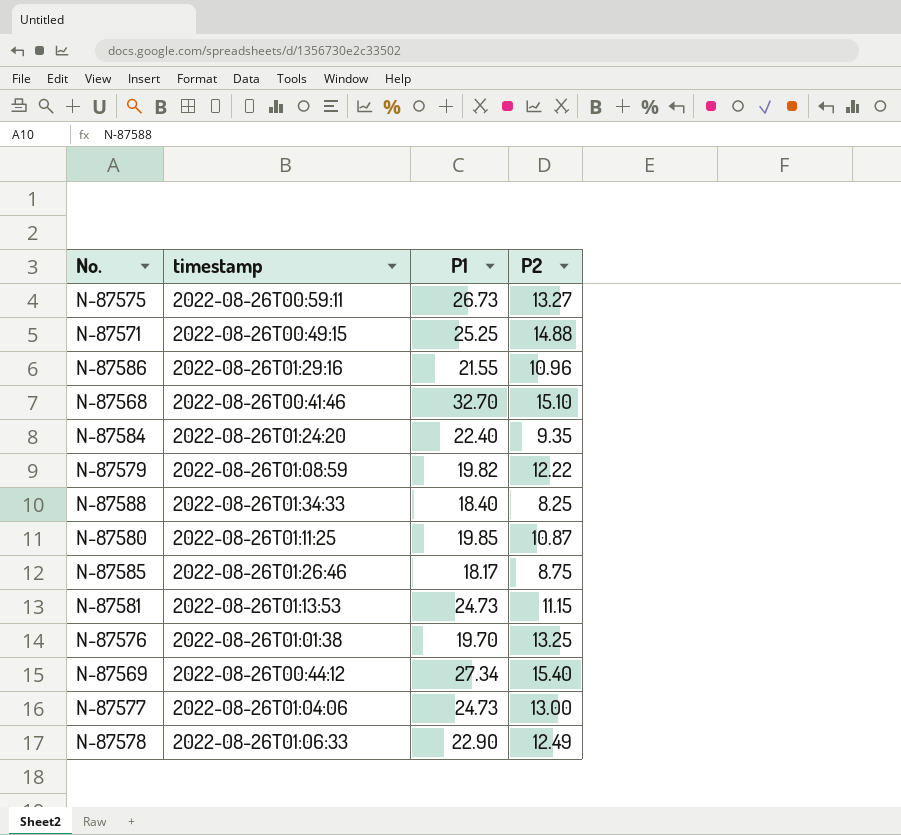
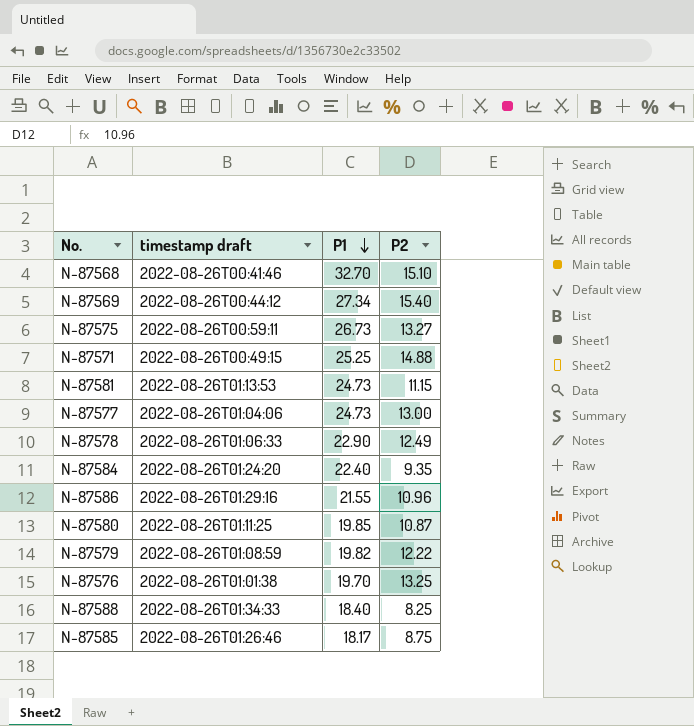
row order: none -> P1 descending
column name: timestamp -> timestamp draft

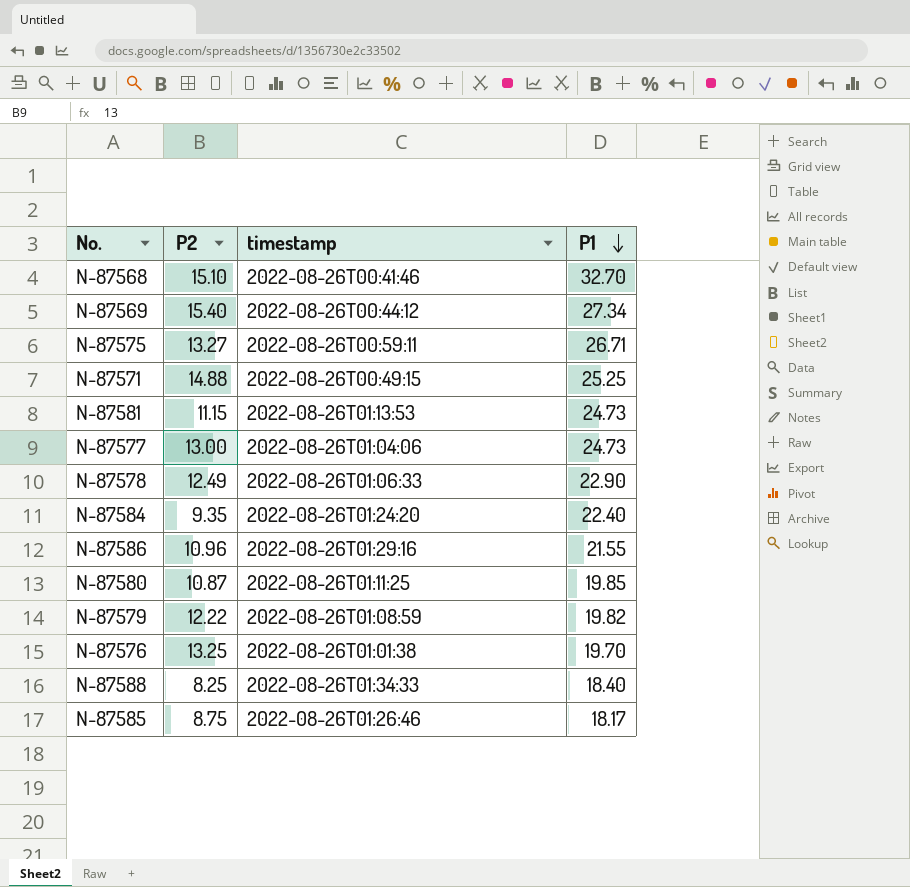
column P2 | position: 4 -> 2
column name: timestamp draft -> timestamp
N-87575 | P1: 26.73 -> 26.71

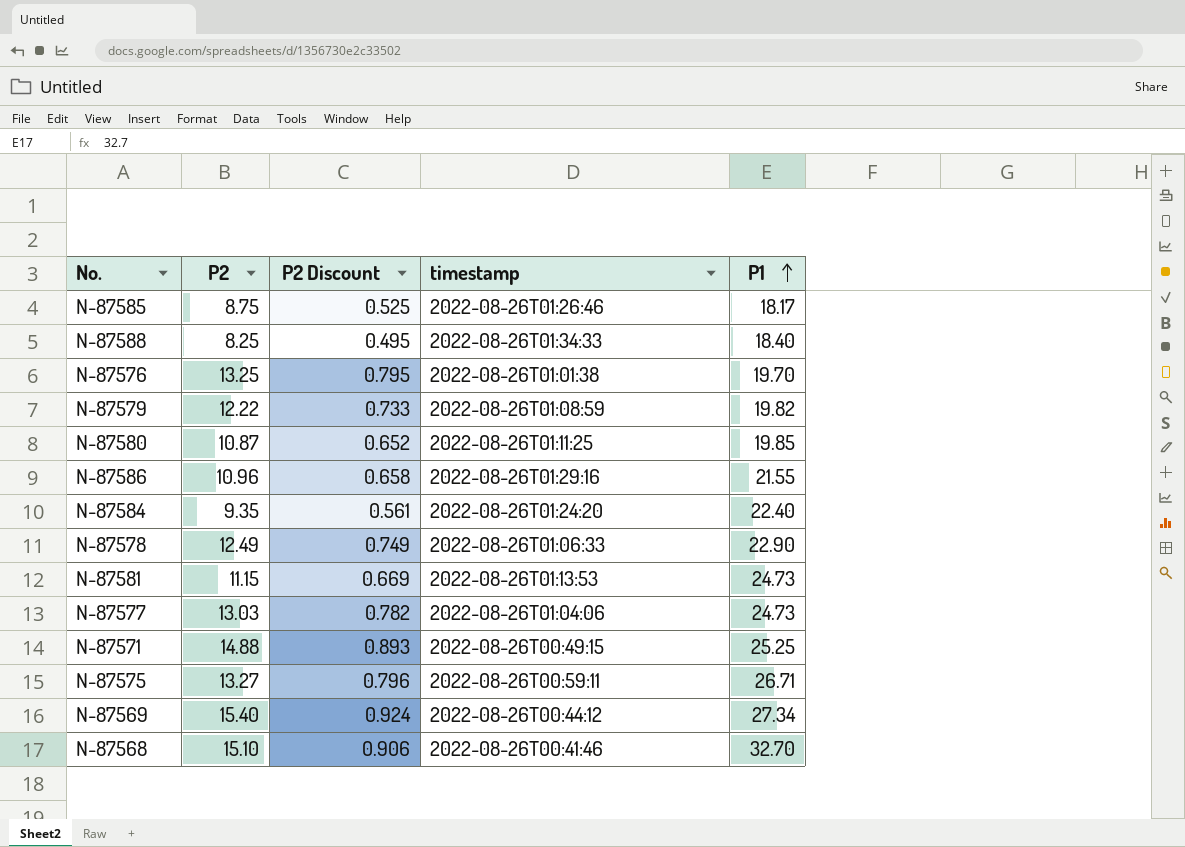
row order: P1 descending -> P1 ascending
column P2 Discount | formula: none -> [P2] * 0.06
N-87577 | P2: 13.00 -> 13.03

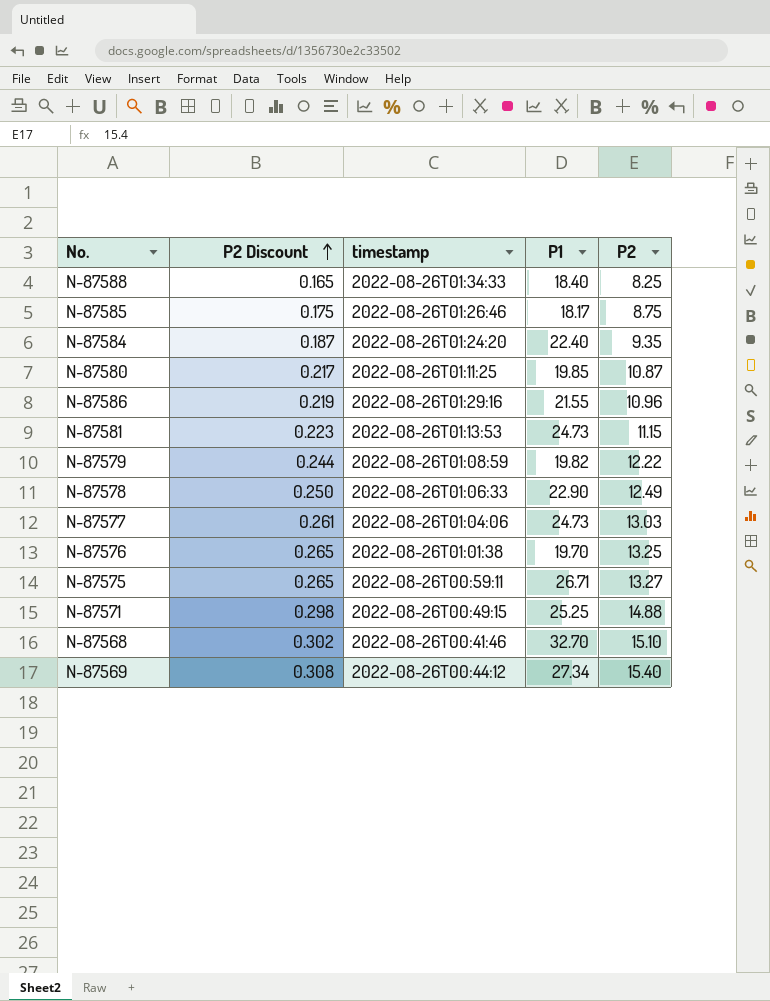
row order: P1 ascending -> P2 Discount ascending
column P2 Discount | formula: [P2] * 0.06 -> [P2] * 0.02
column P2 | position: 2 -> 5

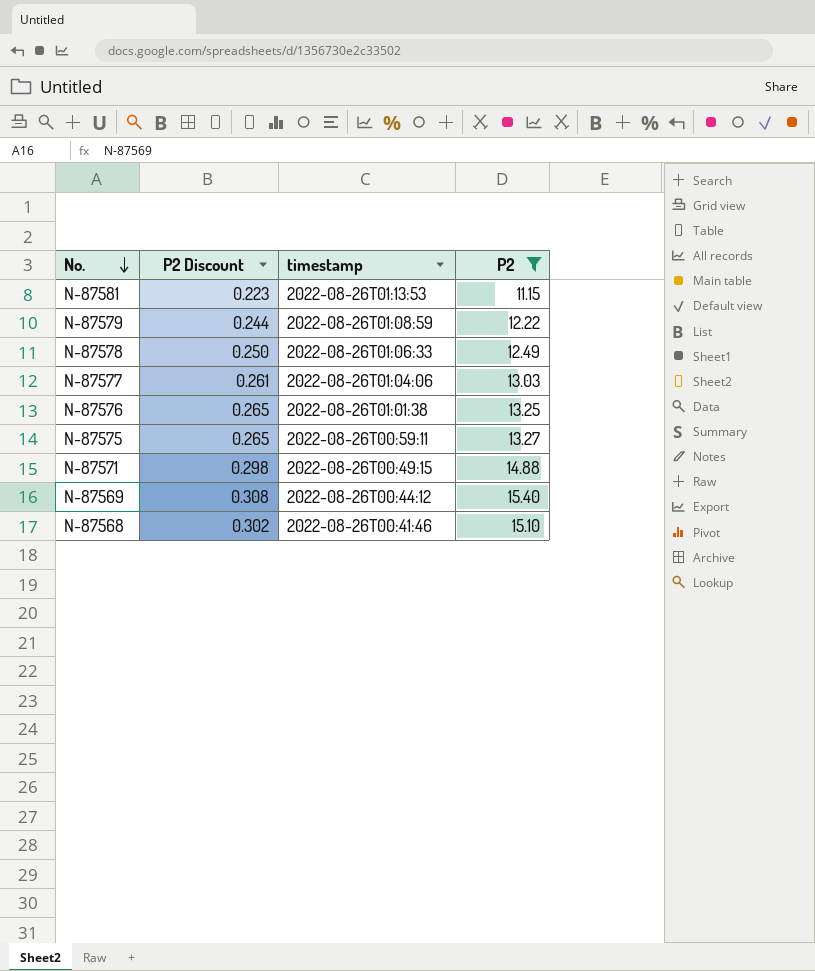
filter: none -> P2 >= 11.15
row order: P2 Discount ascending -> No. descending
column P1 | position: 4 -> none

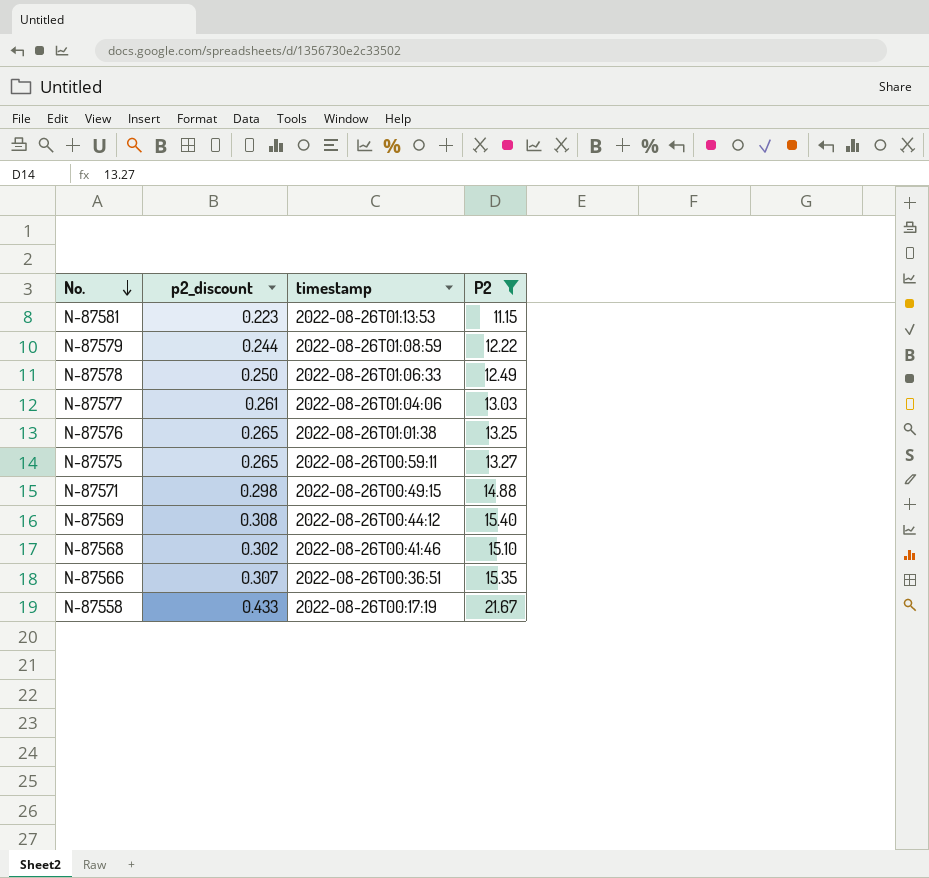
column name: P2 Discount -> p2_discount
row N-87566: none -> 0.307 | 2022-08-26T00:36:51 | 15.35
row N-87558: none -> 0.433 | 2022-08-26T00:17:19 | 21.67

